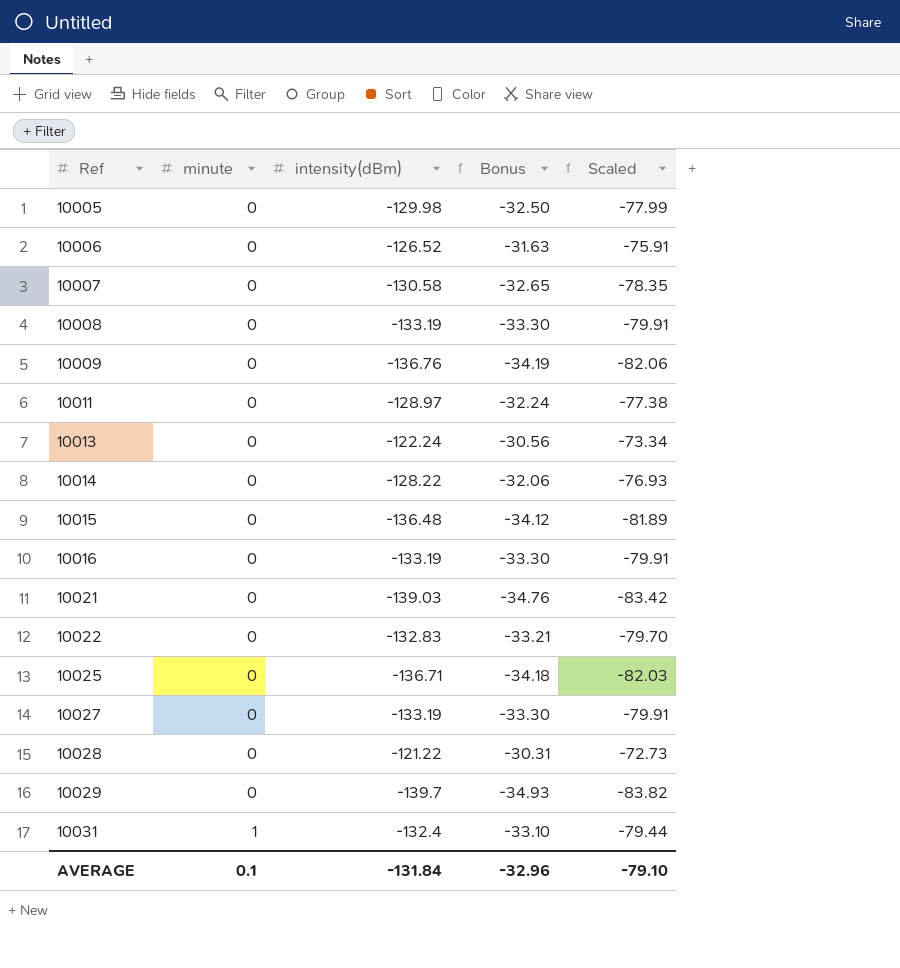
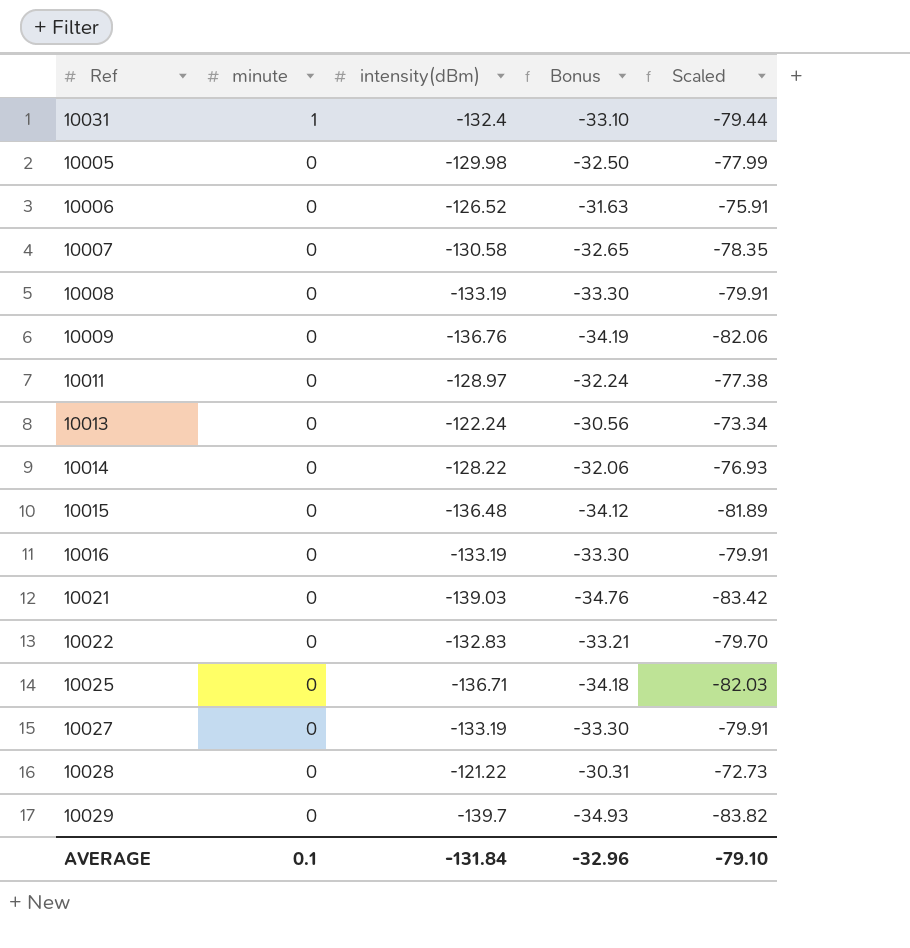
row order: Ref ascending -> minute descending

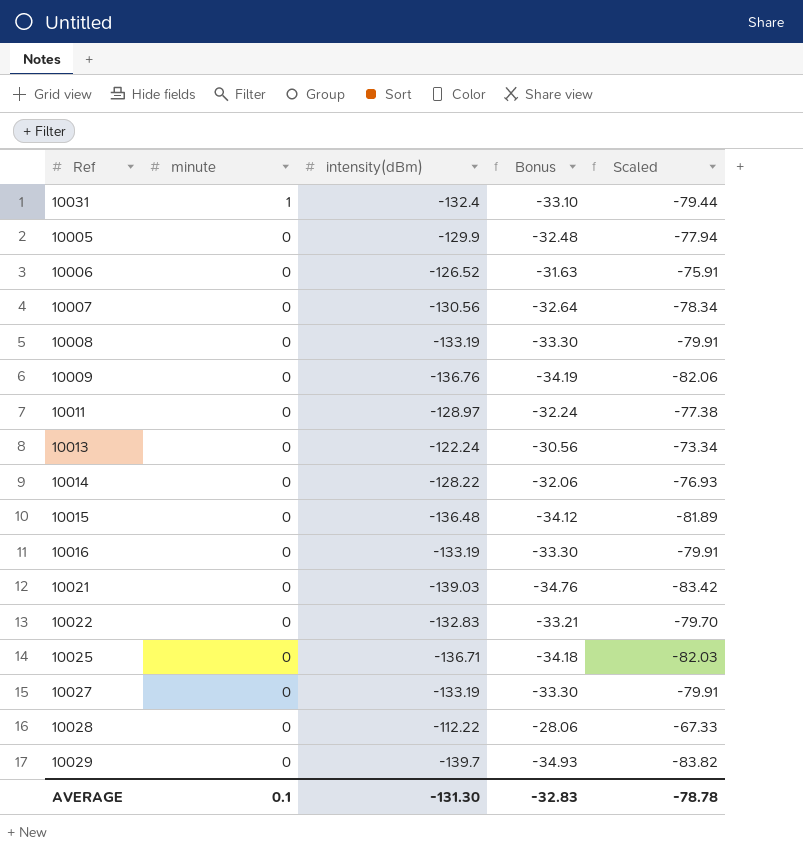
10005 | intensity(dBm): -129.98 -> -129.9
10005 | Bonus: -32.50 -> -32.48
10005 | Scaled: -77.99 -> -77.94
10007 | intensity(dBm): -130.58 -> -130.56
10007 | Bonus: -32.65 -> -32.64
10007 | Scaled: -78.35 -> -78.34
10028 | intensity(dBm): -121.22 -> -112.22
10028 | Bonus: -30.31 -> -28.06
10028 | Scaled: -72.73 -> -67.33
AVERAGE | intensity(dBm): -131.84 -> -131.30
AVERAGE | Bonus: -32.96 -> -32.83
AVERAGE | Scaled: -79.10 -> -78.78

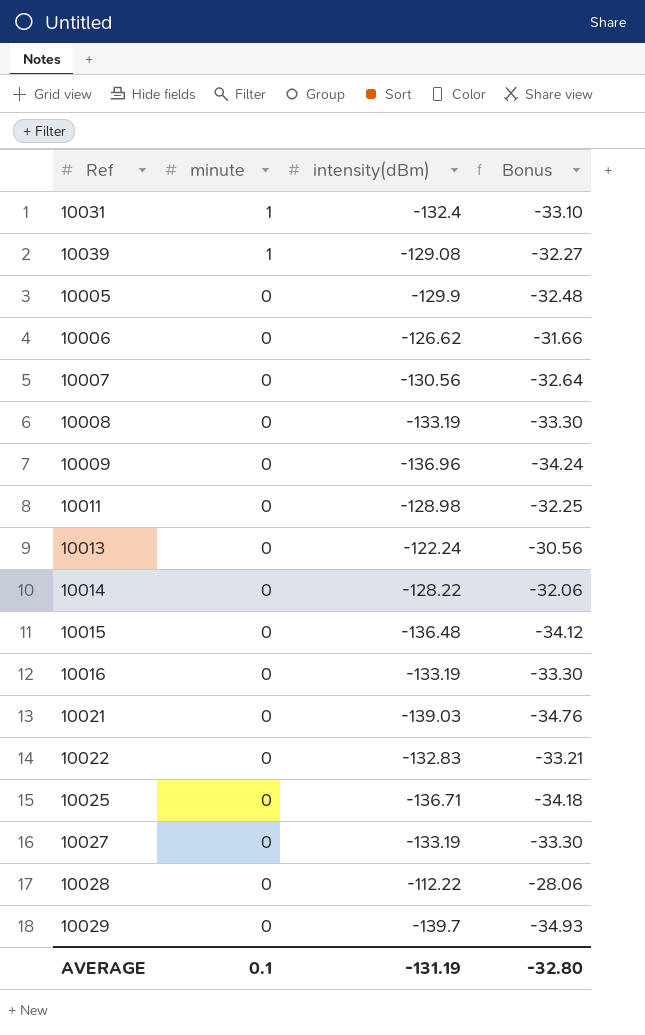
column Scaled | formula: [intensity(dBm)] * 0.6 -> none
row 10039: none -> 1 | -129.08 | -32.27
10006 | intensity(dBm): -126.52 -> -126.62
10006 | Bonus: -31.63 -> -31.66
10009 | intensity(dBm): -136.76 -> -136.96
10009 | Bonus: -34.19 -> -34.24
10011 | intensity(dBm): -128.97 -> -128.98
10011 | Bonus: -32.24 -> -32.25
AVERAGE | intensity(dBm): -131.30 -> -131.19
AVERAGE | Bonus: -32.83 -> -32.80

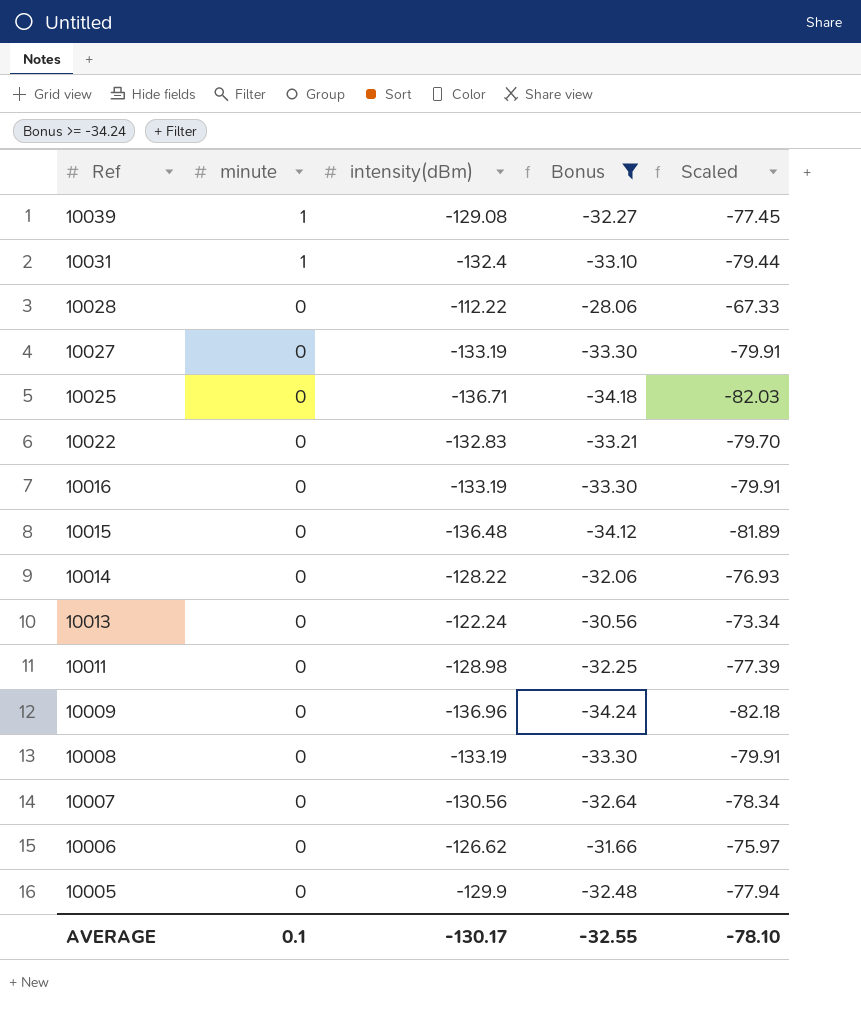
filter: none -> Bonus >= -34.24
row order: minute descending -> Ref descending
column Scaled | formula: none -> [intensity(dBm)] * 0.6
AVERAGE | intensity(dBm): -131.19 -> -130.17
AVERAGE | Bonus: -32.80 -> -32.55

